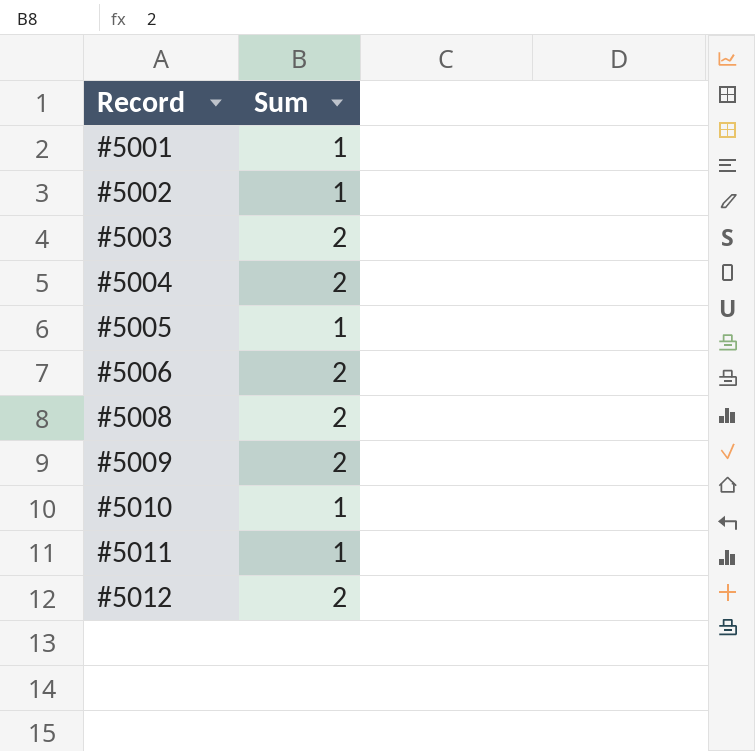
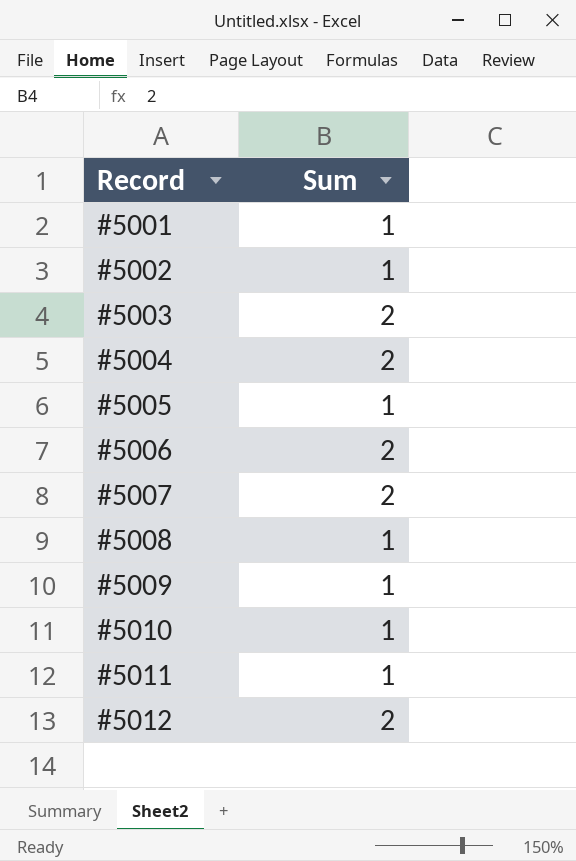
row #5007: none -> 2
#5008 | Sum: 2 -> 1
#5009 | Sum: 2 -> 1

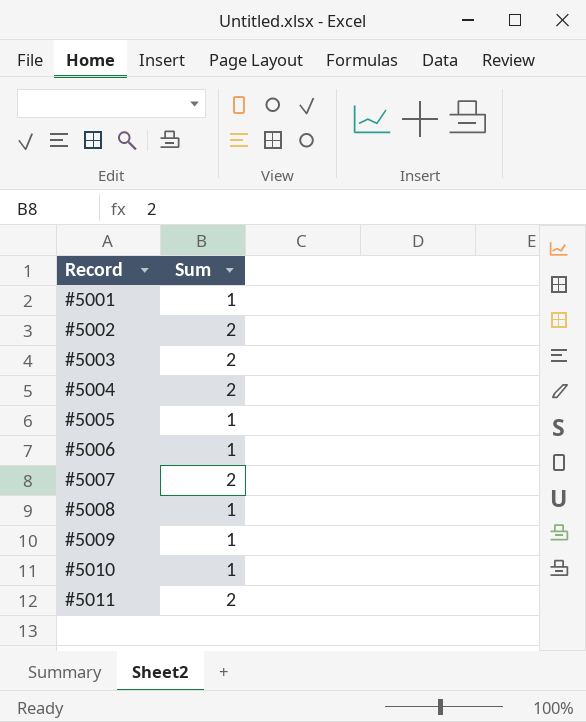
row #5012: 2 -> none
#5002 | Sum: 1 -> 2
#5006 | Sum: 2 -> 1
#5011 | Sum: 1 -> 2

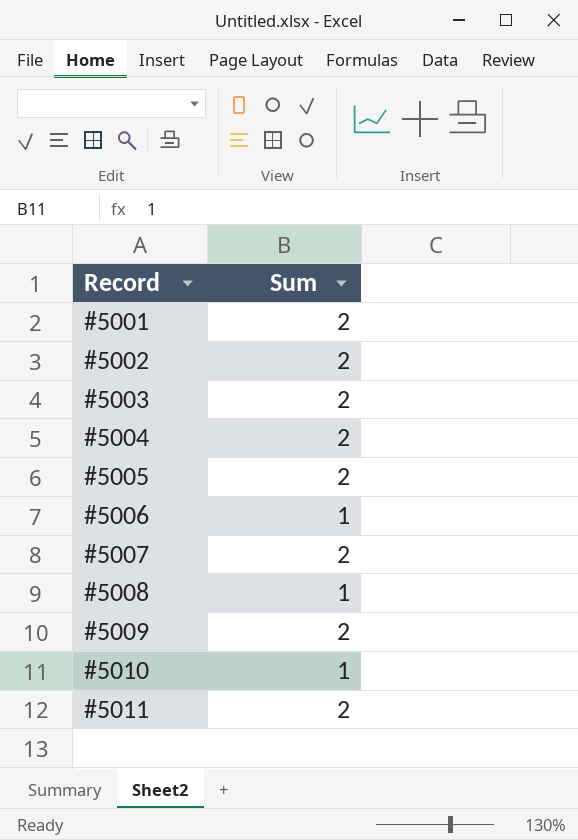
#5001 | Sum: 1 -> 2
#5005 | Sum: 1 -> 2
#5009 | Sum: 1 -> 2

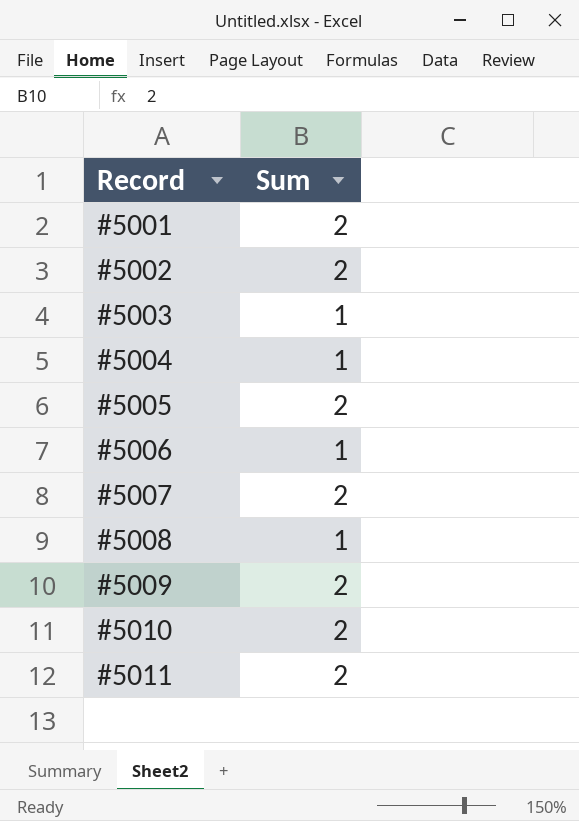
#5003 | Sum: 2 -> 1
#5004 | Sum: 2 -> 1
#5010 | Sum: 1 -> 2

